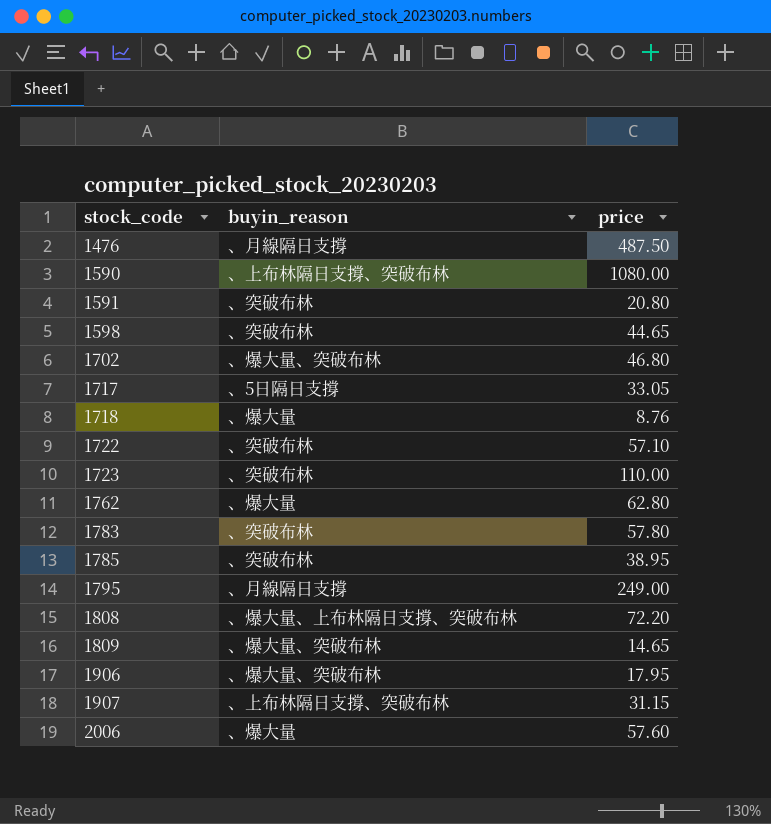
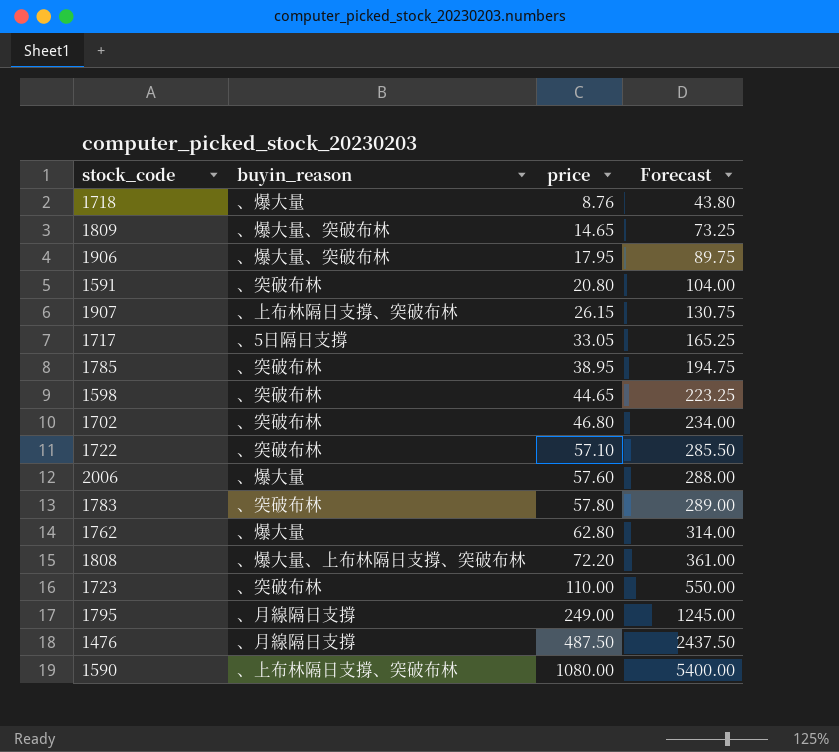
row order: stock_code ascending -> price ascending
column Forecast | formula: none -> [price] * 5
1907 | price: 31.15 -> 26.15
1702 | buyin_reason: 、爆大量、突破布林 -> 、突破布林

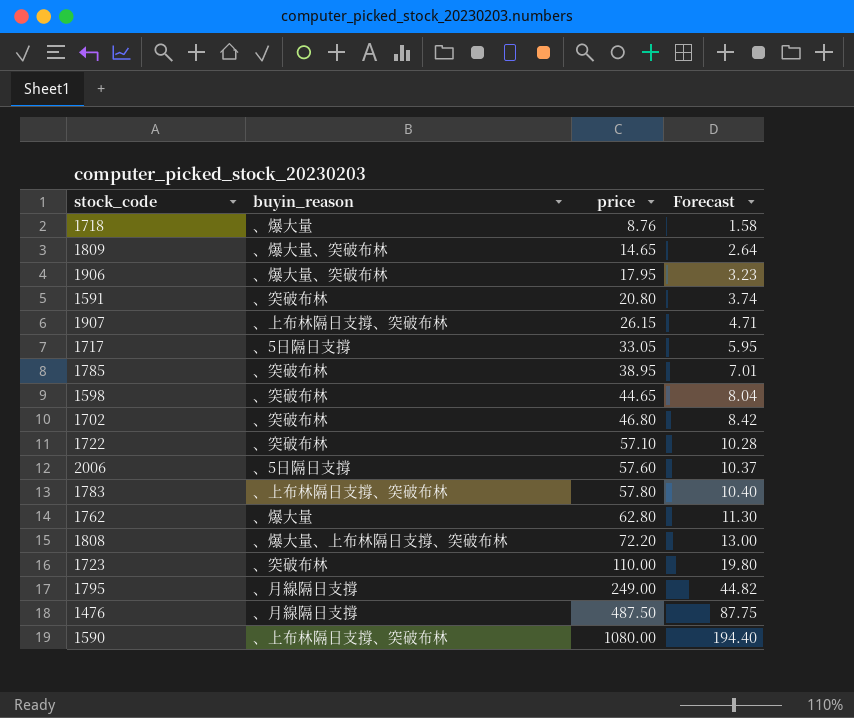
column Forecast | formula: [price] * 5 -> [price] * 0.18
2006 | buyin_reason: 、爆大量 -> 、5日隔日支撐
1783 | buyin_reason: 、突破布林 -> 、上布林隔日支撐、突破布林

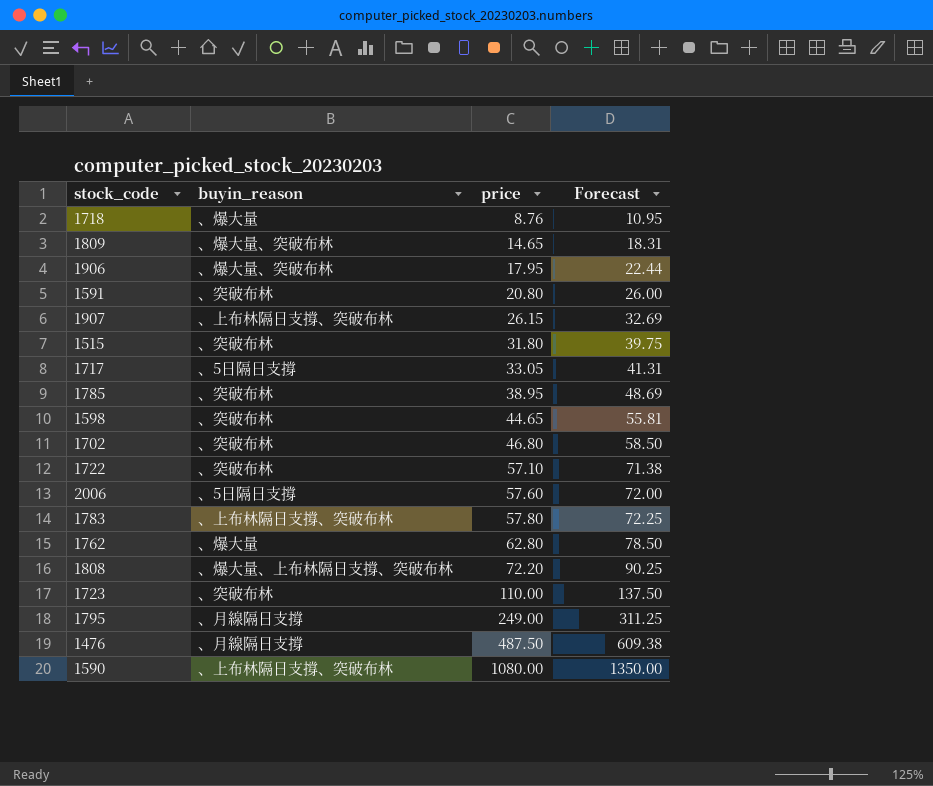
column Forecast | formula: [price] * 0.18 -> [price] * 1.25
row 1515: none -> 、突破布林 | 31.80 | 39.75

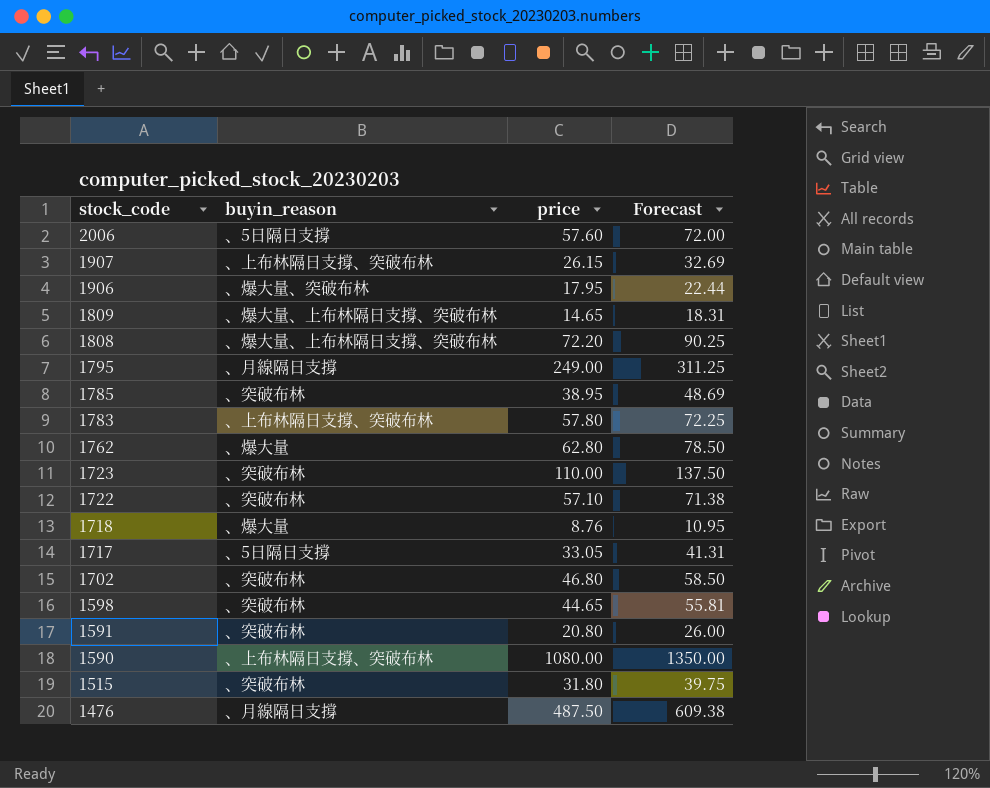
row order: price ascending -> stock_code descending
1809 | buyin_reason: 、爆大量、突破布林 -> 、爆大量、上布林隔日支撐、突破布林

